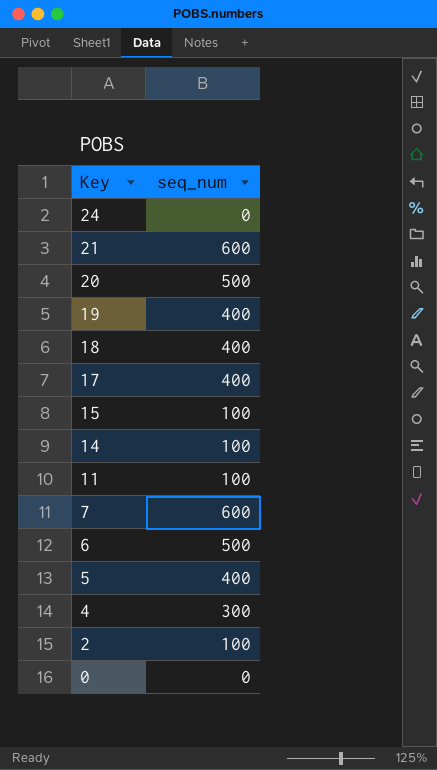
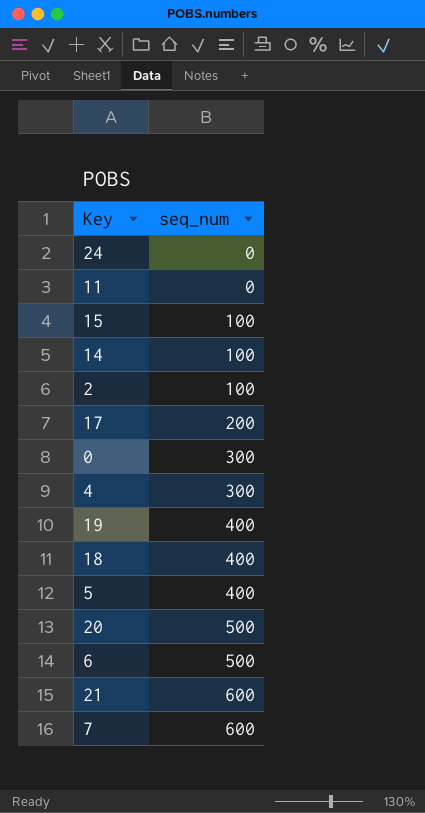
row order: Key descending -> seq_num ascending
11 | seq_num: 100 -> 0
17 | seq_num: 400 -> 200
0 | seq_num: 0 -> 300

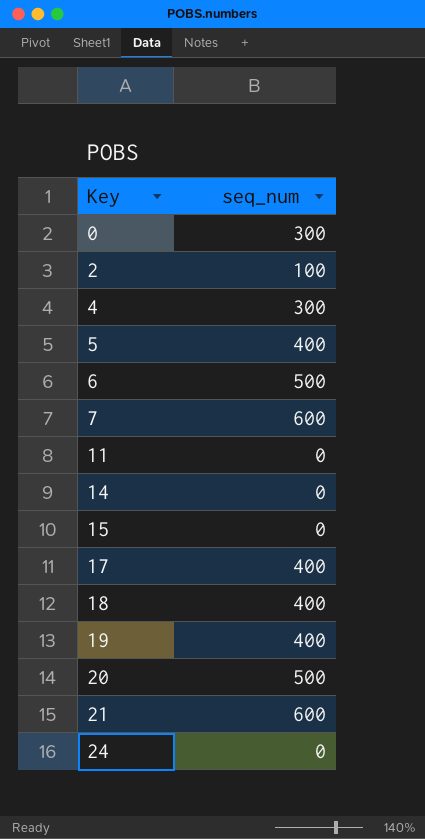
row order: seq_num ascending -> Key ascending
14 | seq_num: 100 -> 0
15 | seq_num: 100 -> 0
17 | seq_num: 200 -> 400

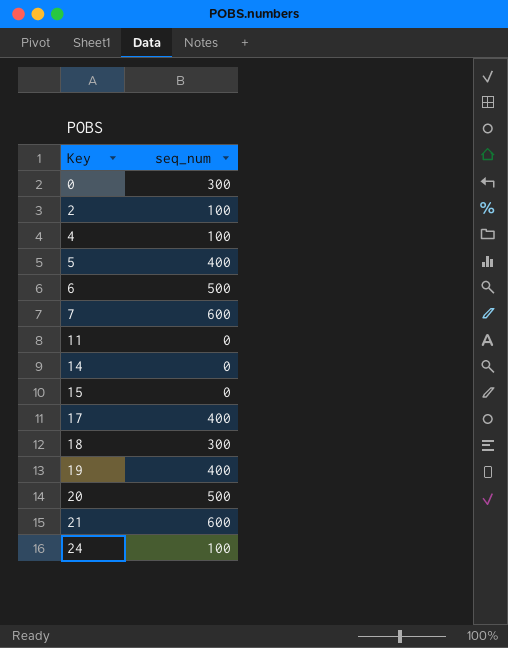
4 | seq_num: 300 -> 100
18 | seq_num: 400 -> 300
24 | seq_num: 0 -> 100

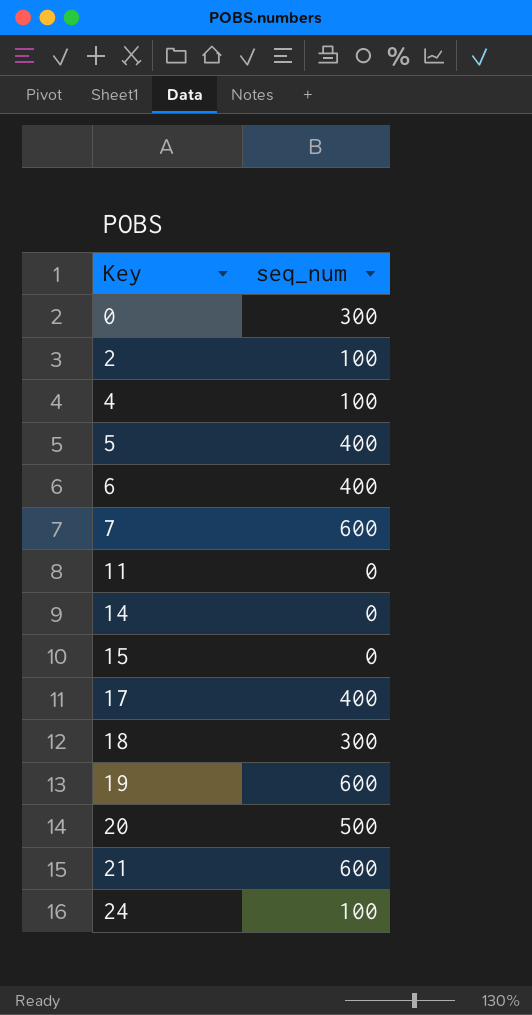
6 | seq_num: 500 -> 400
19 | seq_num: 400 -> 600

